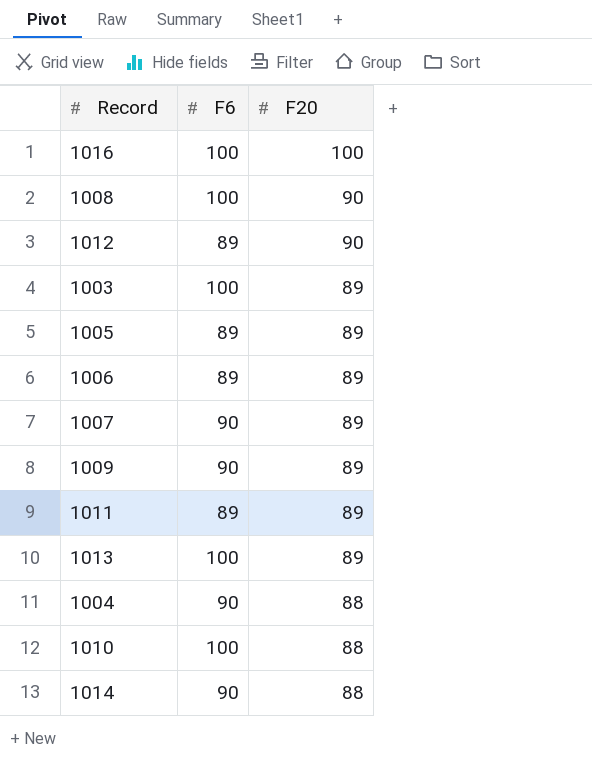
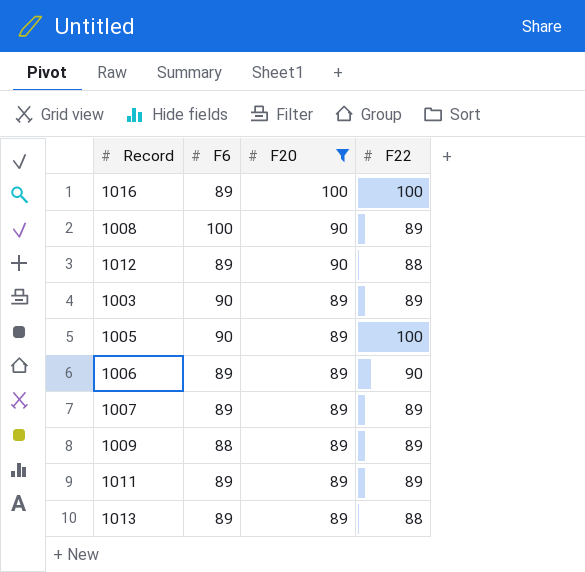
filter: none -> F20 != 88
column F22 | position: none -> 4
1016 | F6: 100 -> 89
1003 | F6: 100 -> 90
1005 | F6: 89 -> 90
1007 | F6: 90 -> 89
1009 | F6: 90 -> 88
1013 | F6: 100 -> 89

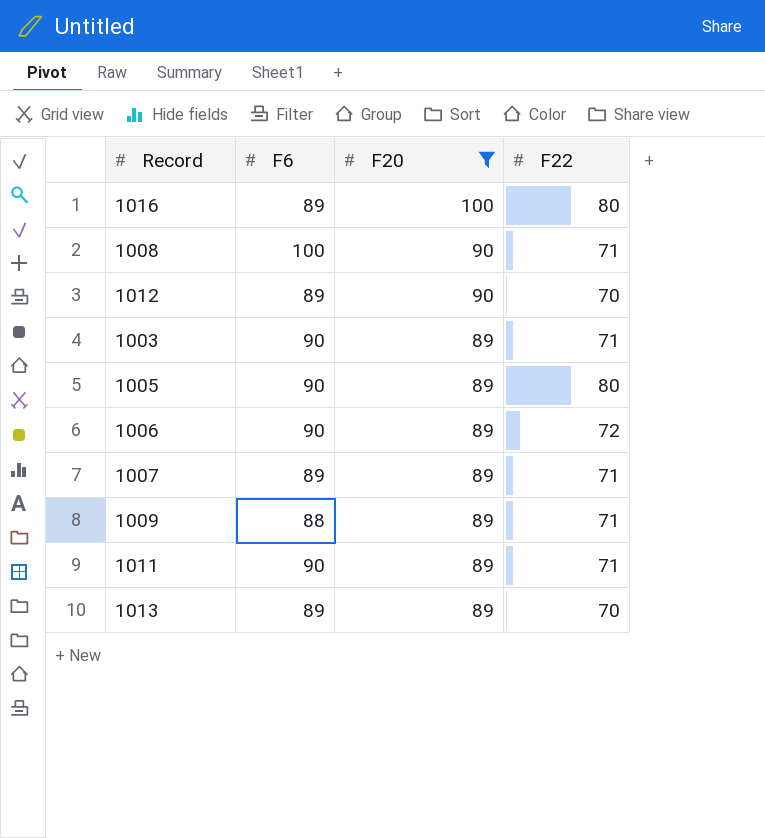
1016 | F22: 100 -> 80
1008 | F22: 89 -> 71
1012 | F22: 88 -> 70
1003 | F22: 89 -> 71
1005 | F22: 100 -> 80
1006 | F6: 89 -> 90
1006 | F22: 90 -> 72
1007 | F22: 89 -> 71
1009 | F22: 89 -> 71
1011 | F6: 89 -> 90
1011 | F22: 89 -> 71
1013 | F22: 88 -> 70

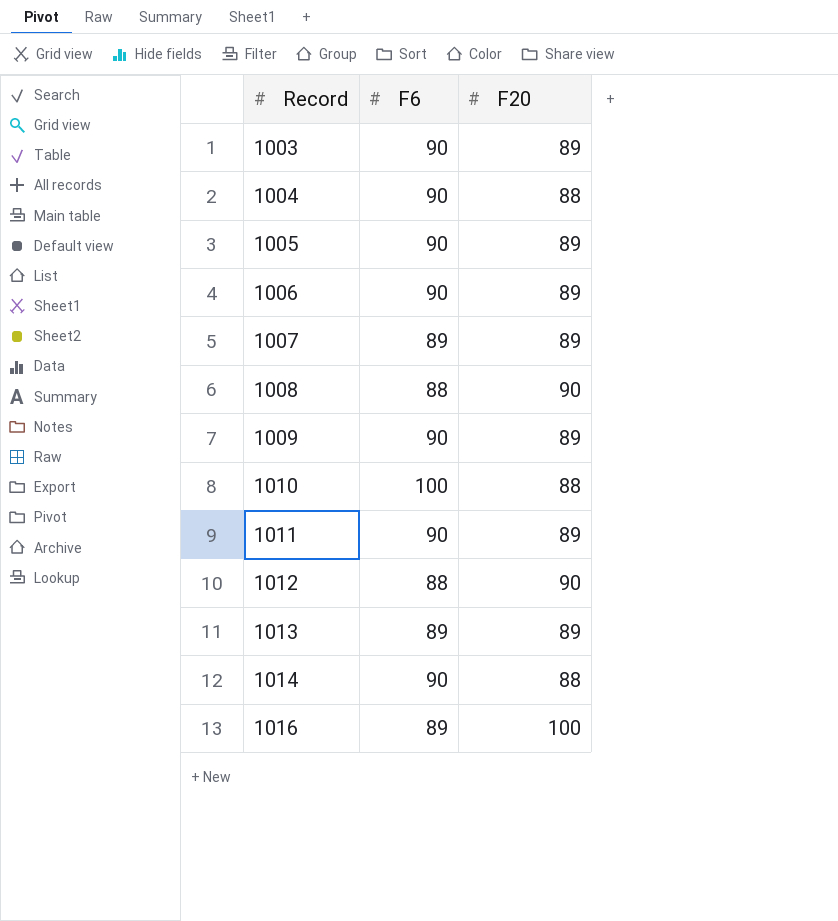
filter: F20 != 88 -> none
row order: F20 descending -> Record ascending
column F22 | position: 4 -> none
1008 | F6: 100 -> 88
1009 | F6: 88 -> 90
1012 | F6: 89 -> 88

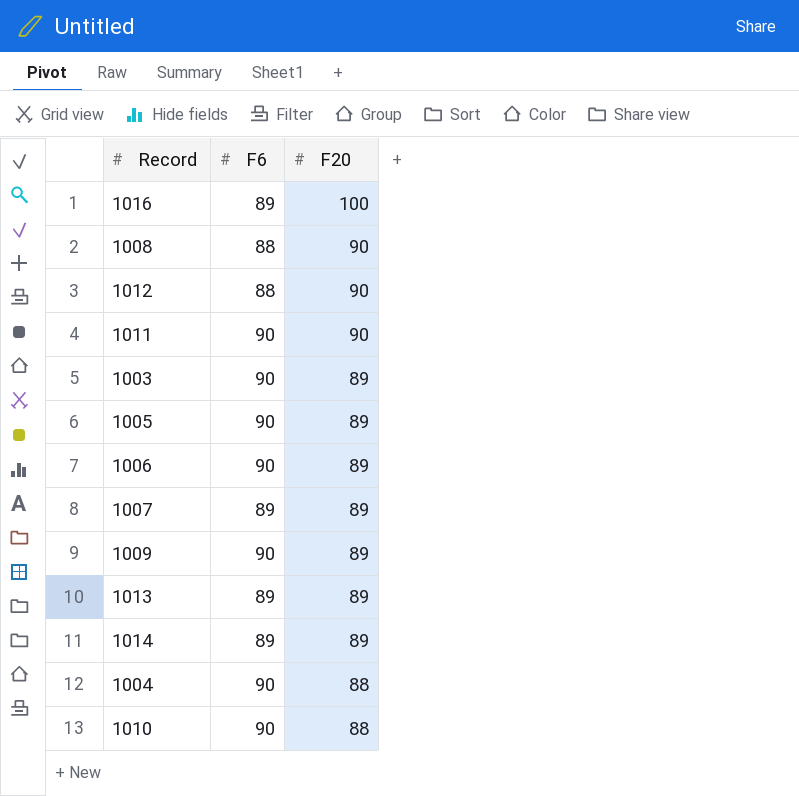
row order: Record ascending -> F20 descending
1011 | F20: 89 -> 90
1014 | F6: 90 -> 89
1014 | F20: 88 -> 89
1010 | F6: 100 -> 90

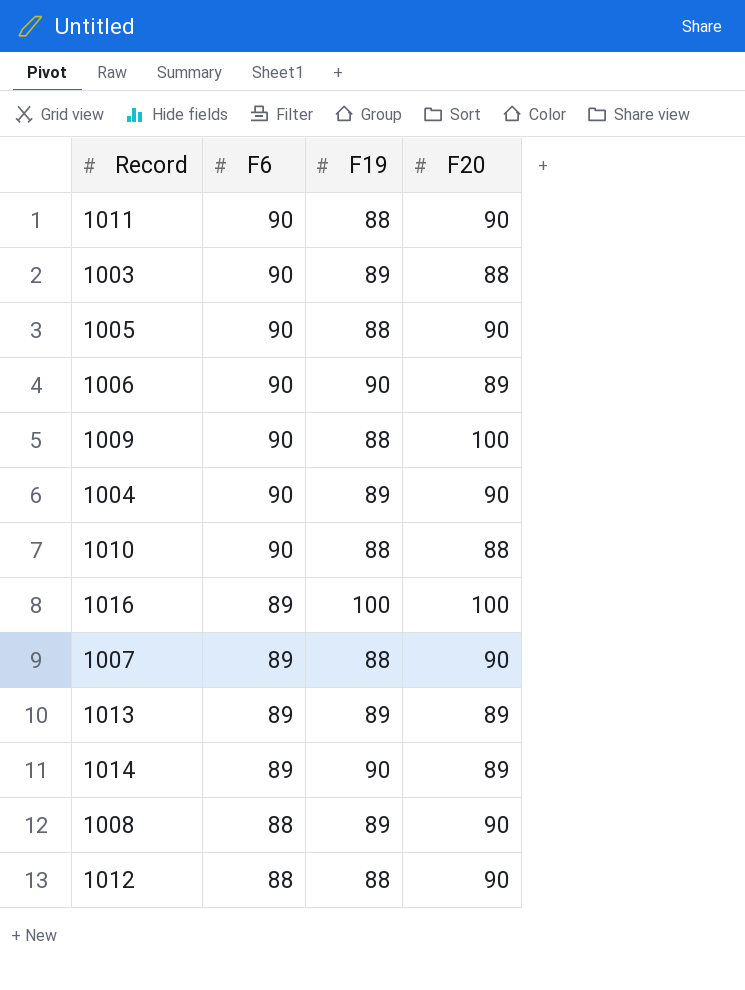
row order: F20 descending -> F6 descending
column F19 | position: none -> 3
1003 | F20: 89 -> 88
1005 | F20: 89 -> 90
1009 | F20: 89 -> 100
1004 | F20: 88 -> 90
1007 | F20: 89 -> 90

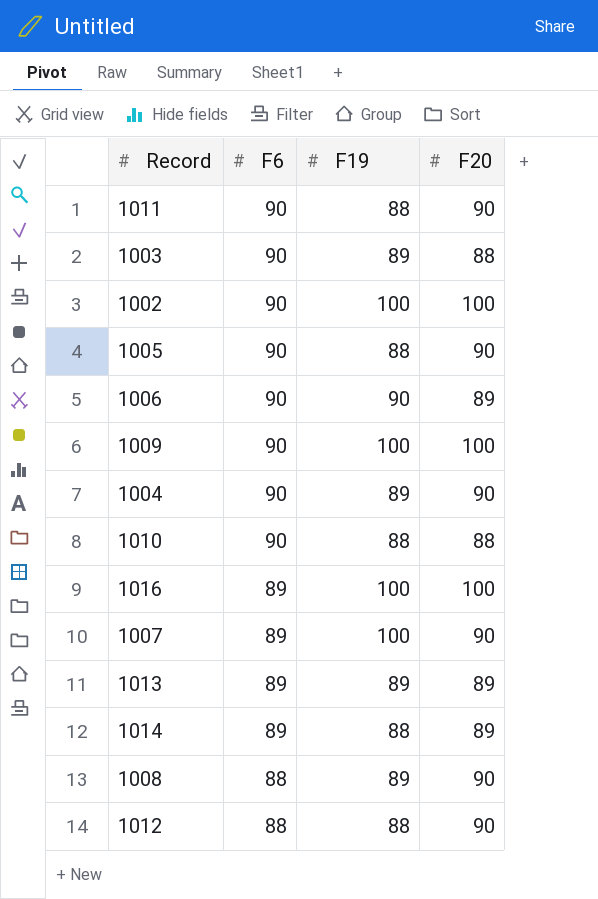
row 1002: none -> 90 | 100 | 100
1009 | F19: 88 -> 100
1007 | F19: 88 -> 100
1014 | F19: 90 -> 88

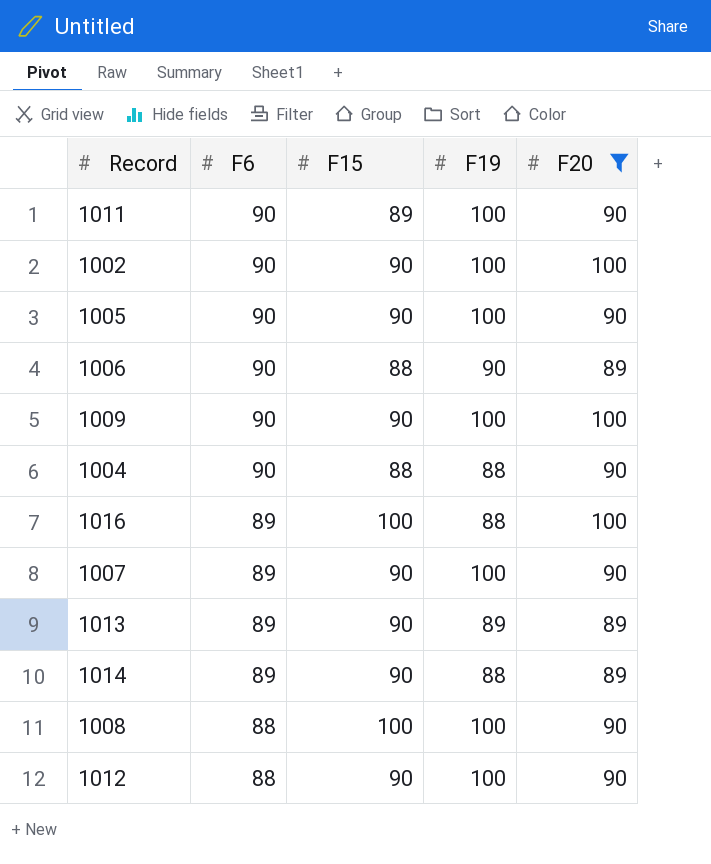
filter: none -> F20 != 88
column F15 | position: none -> 3
1011 | F19: 88 -> 100
1005 | F19: 88 -> 100
1004 | F19: 89 -> 88
1016 | F19: 100 -> 88
1008 | F19: 89 -> 100
1012 | F19: 88 -> 100

